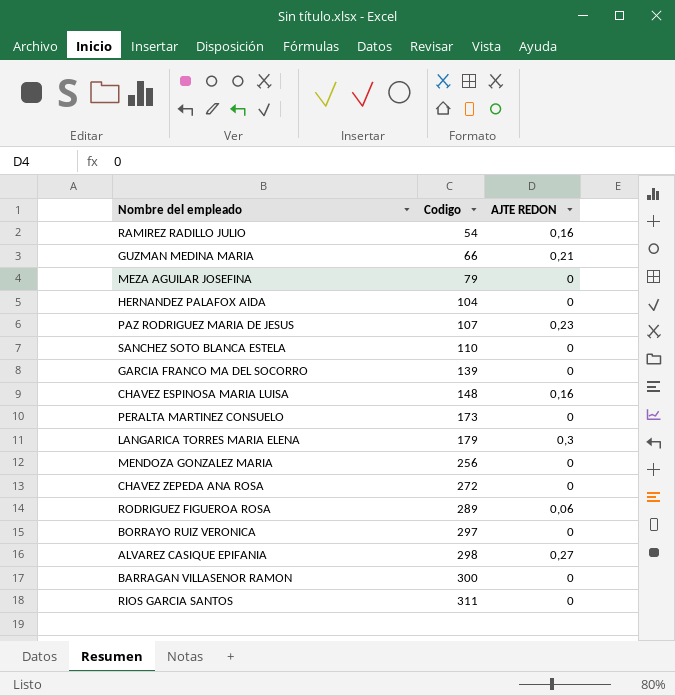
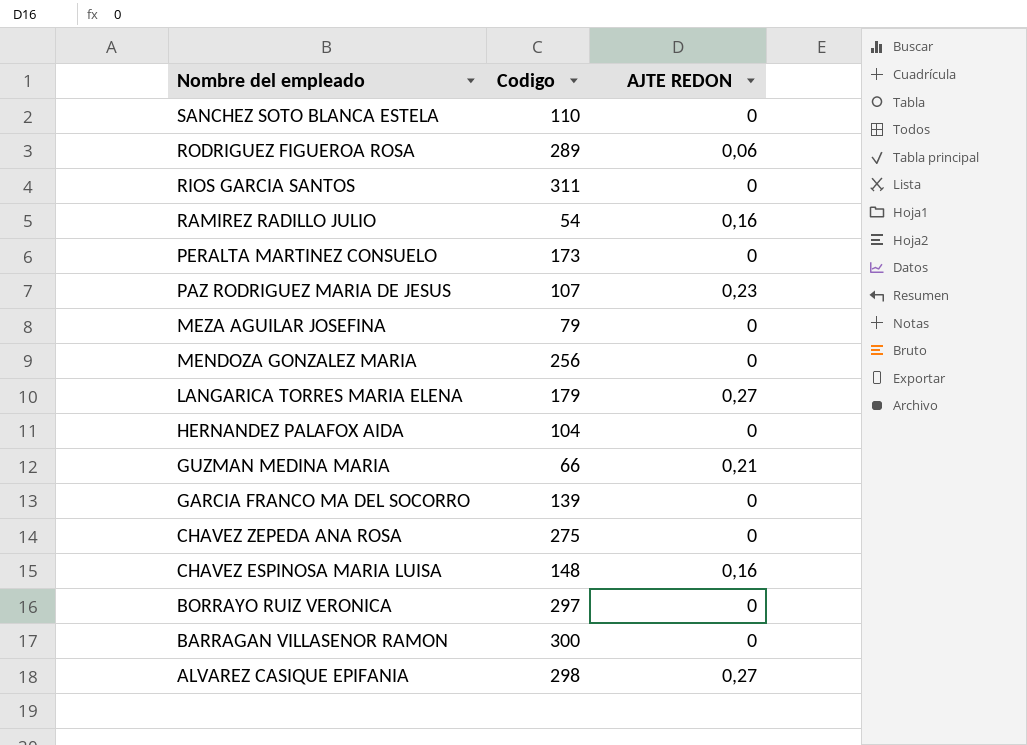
row order: Codigo ascending -> Nombre del empleado descending
LANGARICA TORRES MARIA ELENA | AJTE REDON: 0,3 -> 0,27
CHAVEZ ZEPEDA ANA ROSA | Codigo: 272 -> 275

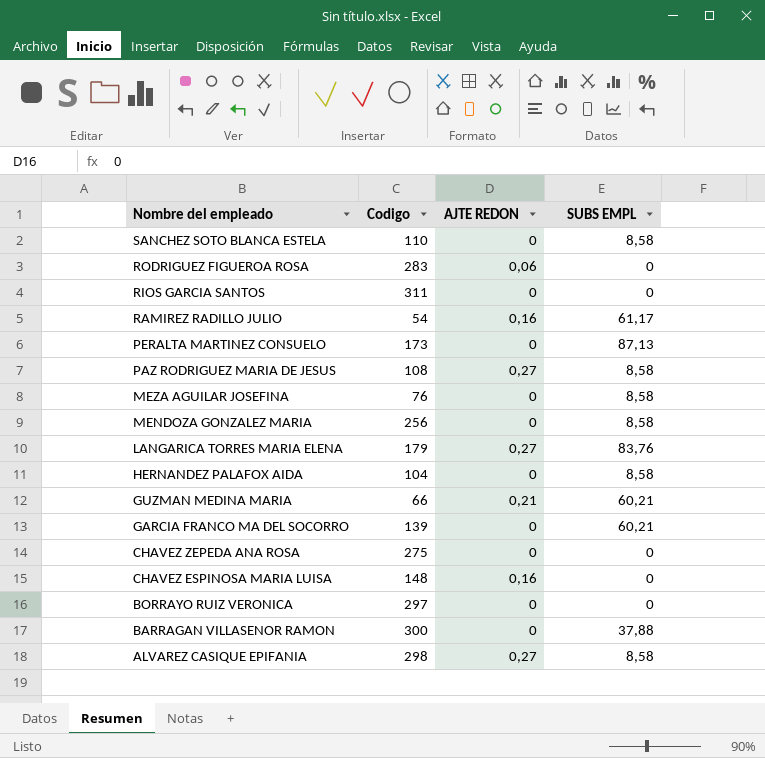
column SUBS EMPL | position: none -> 4
RODRIGUEZ FIGUEROA ROSA | Codigo: 289 -> 283
PAZ RODRIGUEZ MARIA DE JESUS | Codigo: 107 -> 108
PAZ RODRIGUEZ MARIA DE JESUS | AJTE REDON: 0,23 -> 0,27
MEZA AGUILAR JOSEFINA | Codigo: 79 -> 76

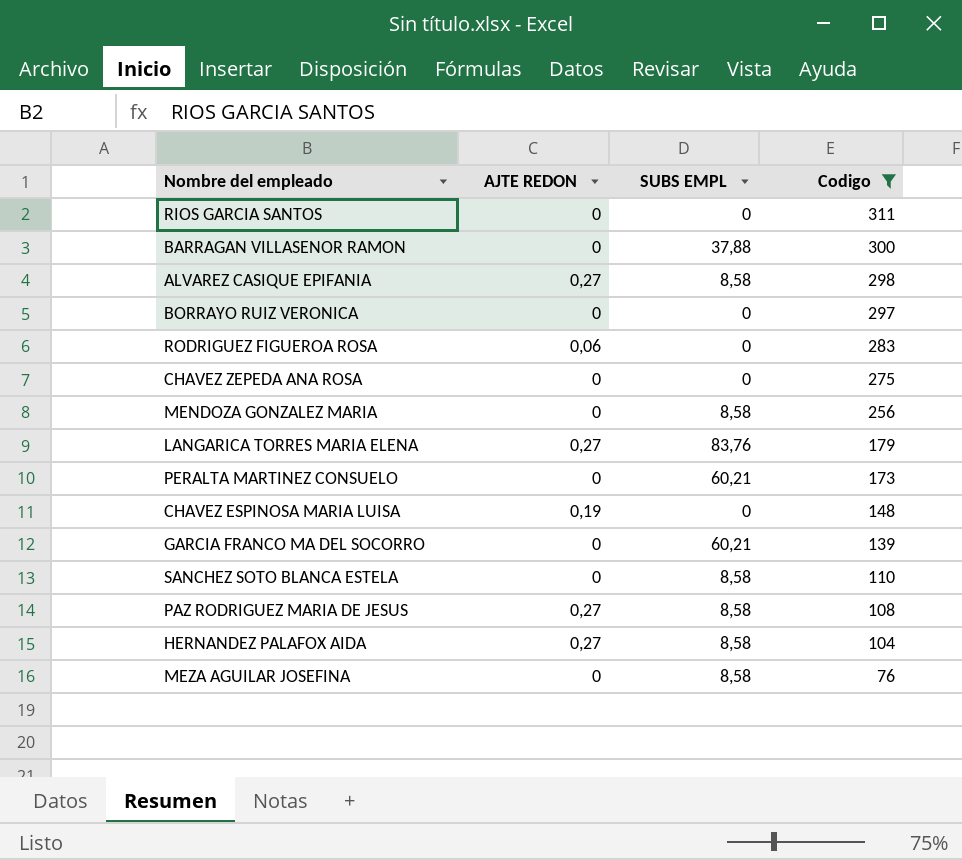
filter: none -> Codigo >= 76
row order: Nombre del empleado descending -> Codigo descending
column Codigo | position: 2 -> 4
PERALTA MARTINEZ CONSUELO | SUBS EMPL: 87,13 -> 60,21
CHAVEZ ESPINOSA MARIA LUISA | AJTE REDON: 0,16 -> 0,19
HERNANDEZ PALAFOX AIDA | AJTE REDON: 0 -> 0,27

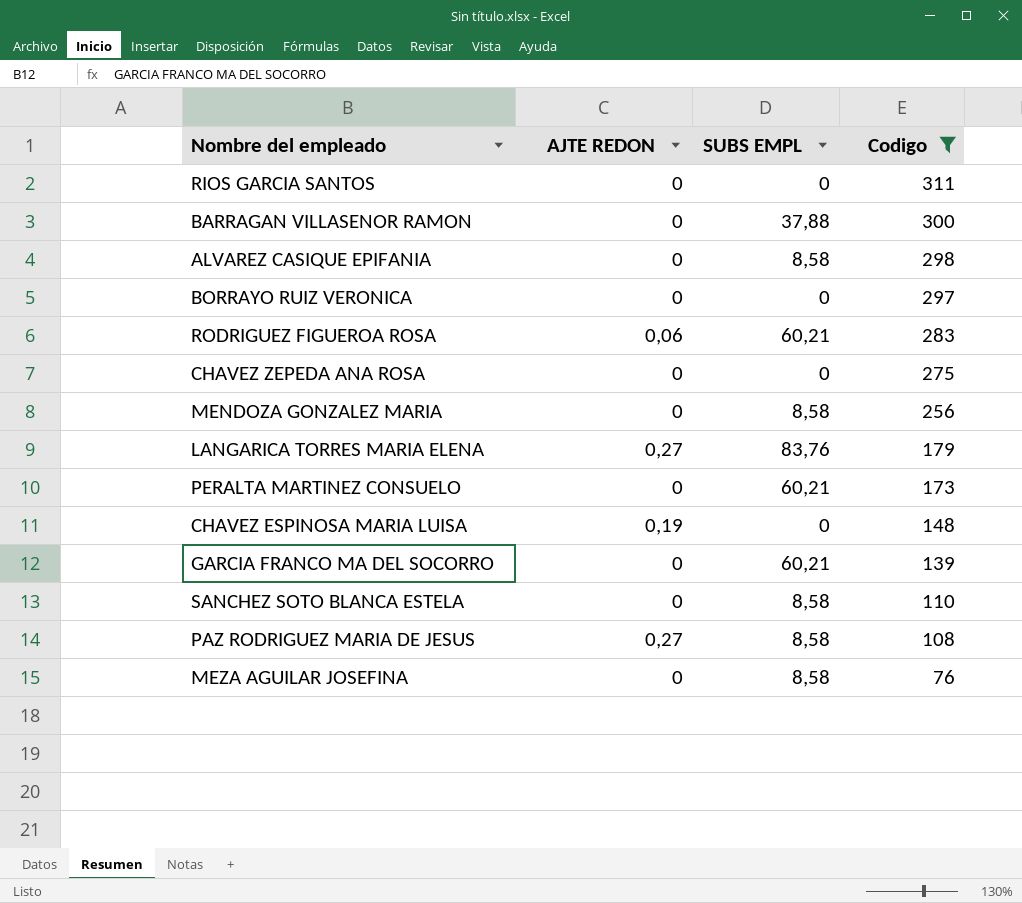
row HERNANDEZ PALAFOX AIDA: 0,27 | 8,58 | 104 -> none
ALVAREZ CASIQUE EPIFANIA | AJTE REDON: 0,27 -> 0
RODRIGUEZ FIGUEROA ROSA | SUBS EMPL: 0 -> 60,21

